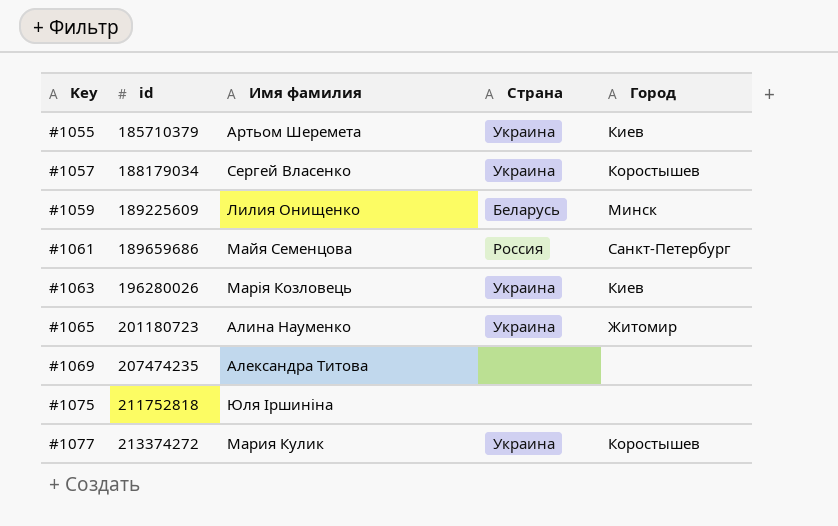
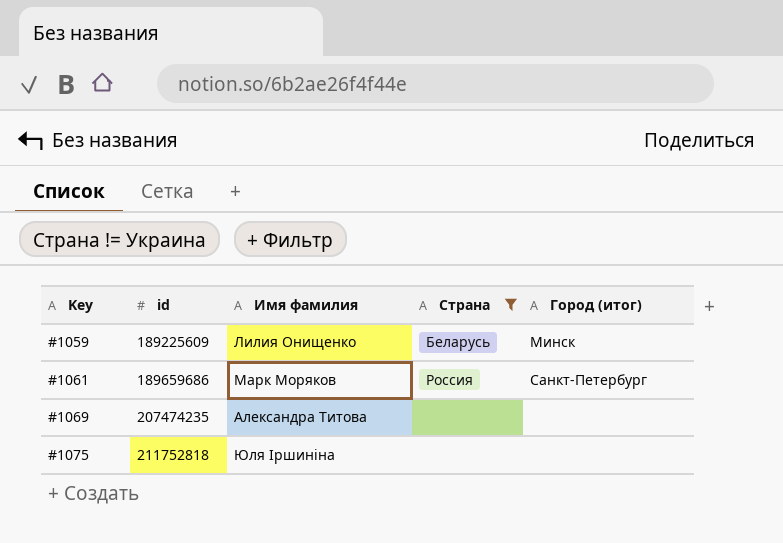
filter: none -> Страна != Украина
column name: Город -> Город (итог)
#1061 | Имя фамилия: Майя Семенцова -> Марк Моряков

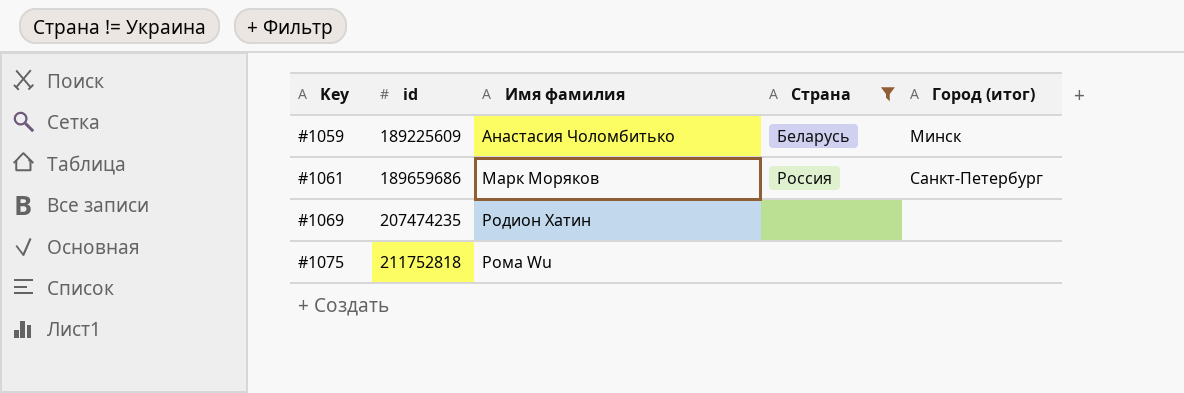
#1059 | Имя фамилия: Лилия Онищенко -> Анастасия Чоломбитько
#1069 | Имя фамилия: Александра Титова -> Родион Хатин
#1075 | Имя фамилия: Юля Іршиніна -> Рома Wu

